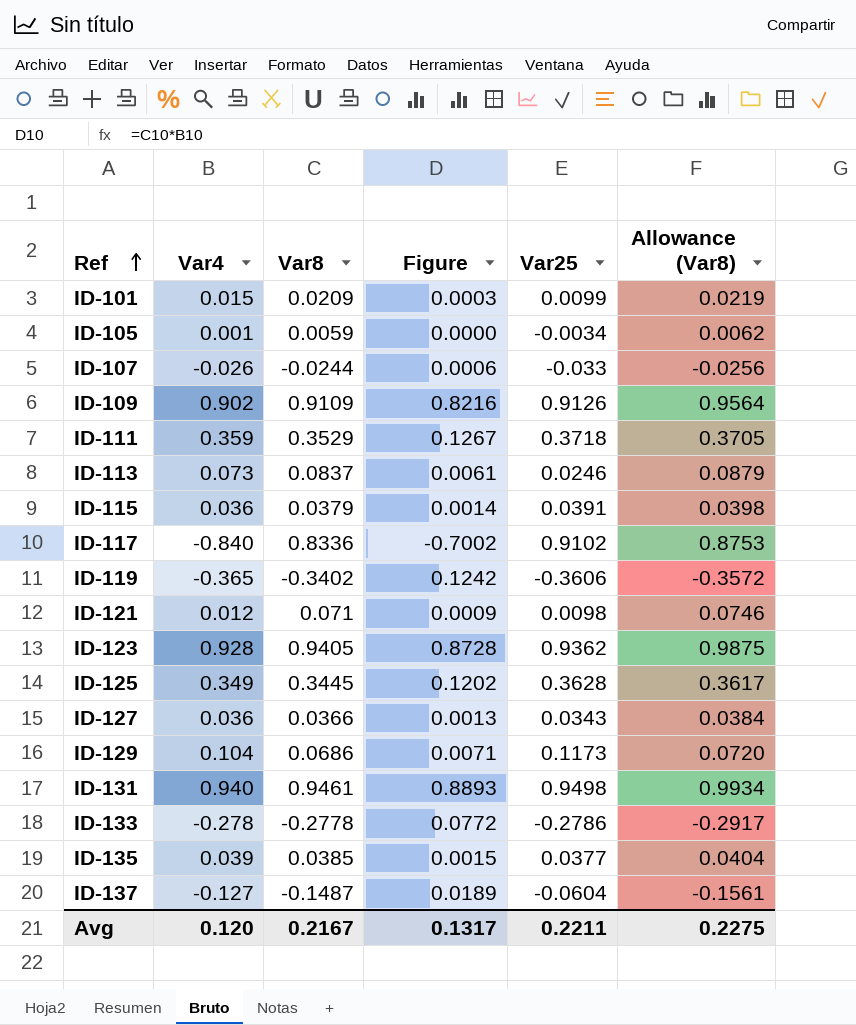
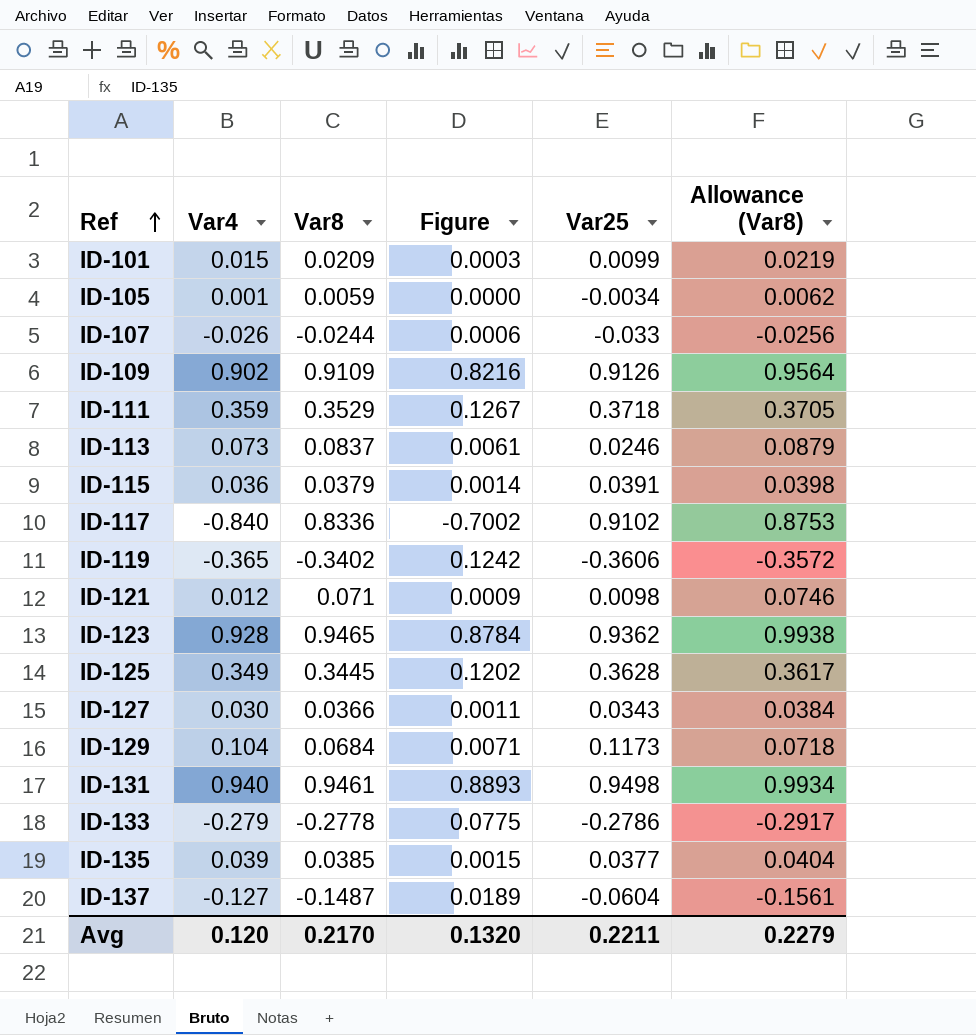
ID-123 | Var8: 0.9405 -> 0.9465
ID-123 | Figure: 0.8728 -> 0.8784
ID-123 | Allowance (Var8): 0.9875 -> 0.9938
ID-127 | Var4: 0.036 -> 0.030
ID-127 | Figure: 0.0013 -> 0.0011
ID-129 | Var8: 0.0686 -> 0.0684
ID-129 | Allowance (Var8): 0.0720 -> 0.0718
ID-133 | Var4: -0.278 -> -0.279
ID-133 | Figure: 0.0772 -> 0.0775
Avg | Var8: 0.2167 -> 0.2170
Avg | Figure: 0.1317 -> 0.1320
Avg | Allowance (Var8): 0.2275 -> 0.2279

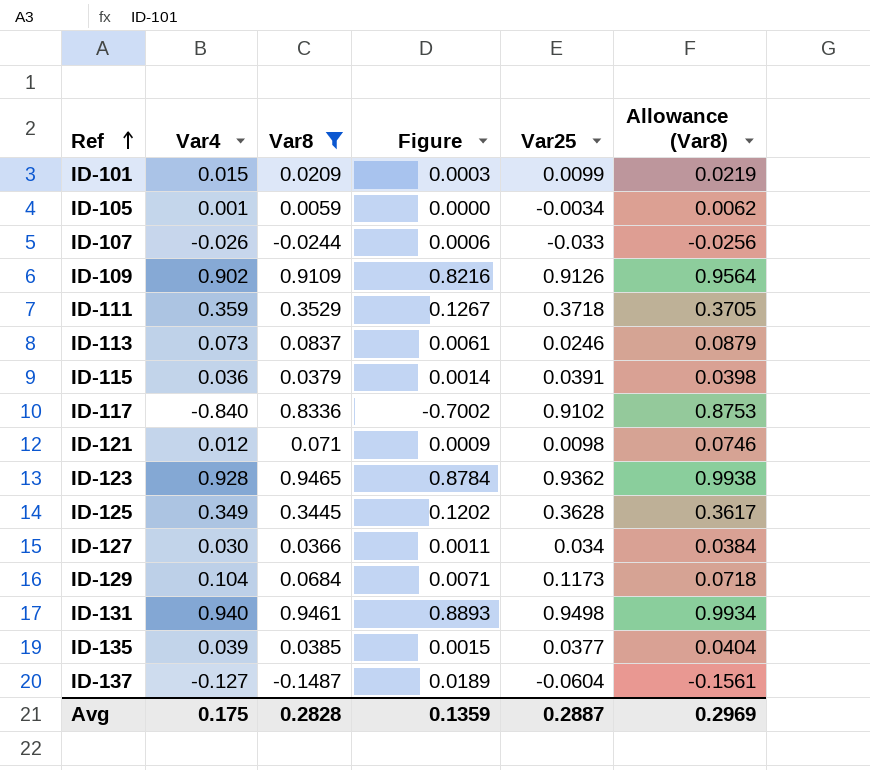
filter: none -> Var8 >= -0.1487
ID-127 | Var25: 0.0343 -> 0.034
Avg | Var4: 0.120 -> 0.175
Avg | Var8: 0.2170 -> 0.2828
Avg | Figure: 0.1320 -> 0.1359
Avg | Var25: 0.2211 -> 0.2887
Avg | Allowance (Var8): 0.2279 -> 0.2969

